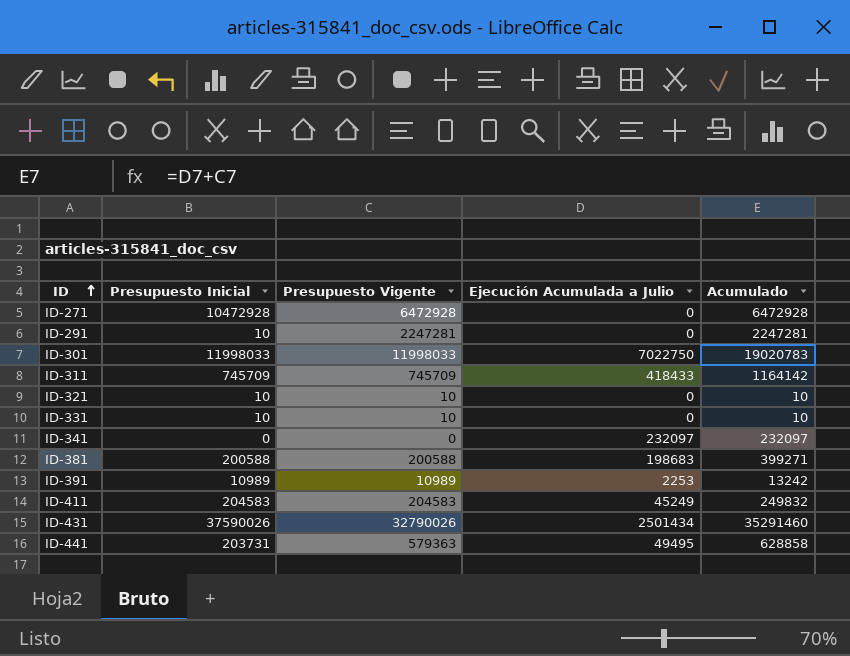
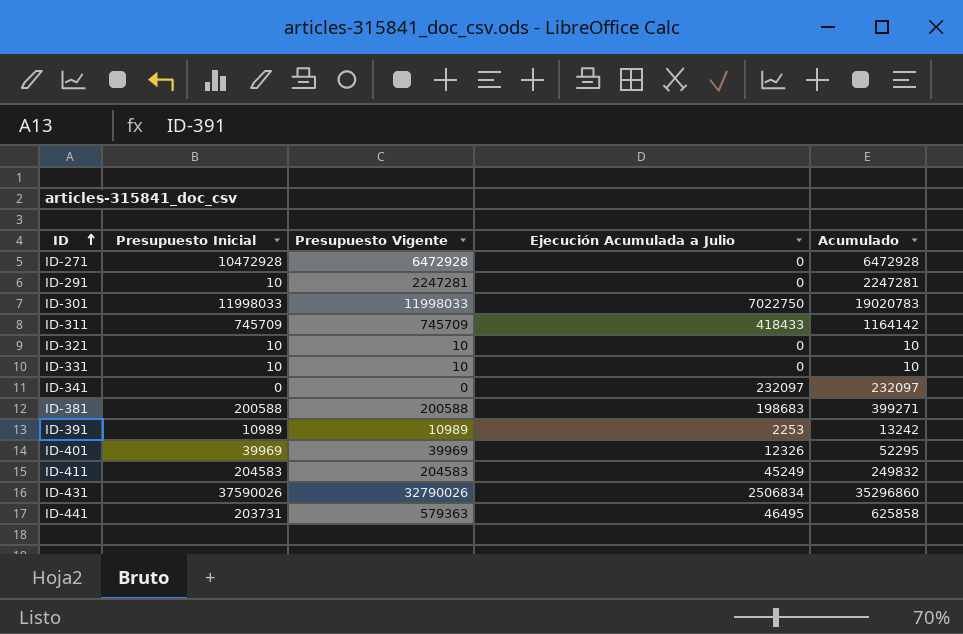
row ID-401: none -> 39969 | 39969 | 12326 | 52295
ID-431 | Ejecución Acumulada a Julio: 2501434 -> 2506834
ID-431 | Acumulado: 35291460 -> 35296860
ID-441 | Ejecución Acumulada a Julio: 49495 -> 46495
ID-441 | Acumulado: 628858 -> 625858

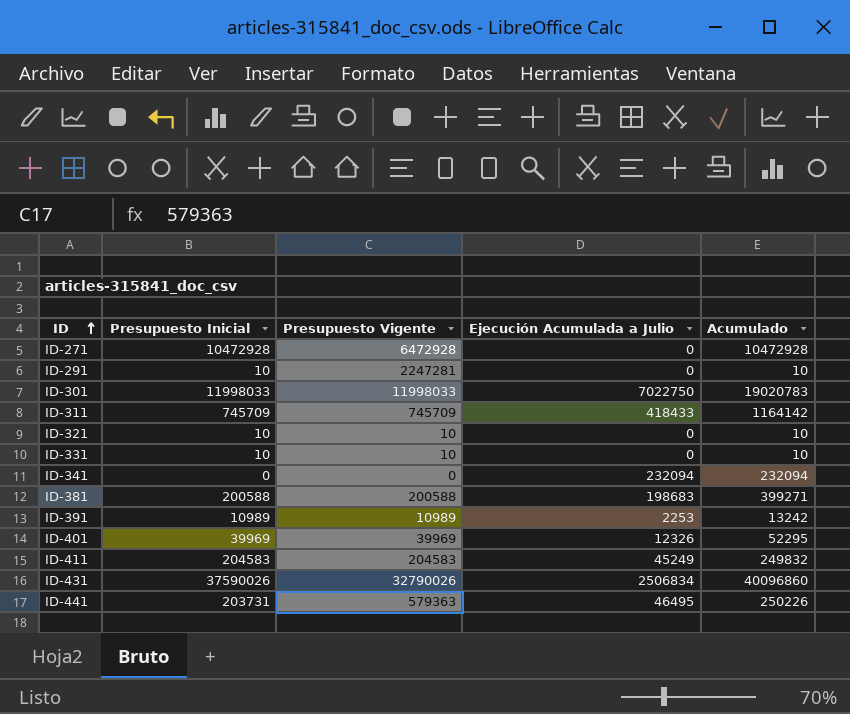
column Acumulado | formula: [Presupuesto Vigente] + [Ejecución Acumulada a Julio] -> [Presupuesto Inicial] + [Ejecución Acumulada a Julio]
ID-341 | Ejecución Acumulada a Julio: 232097 -> 232094

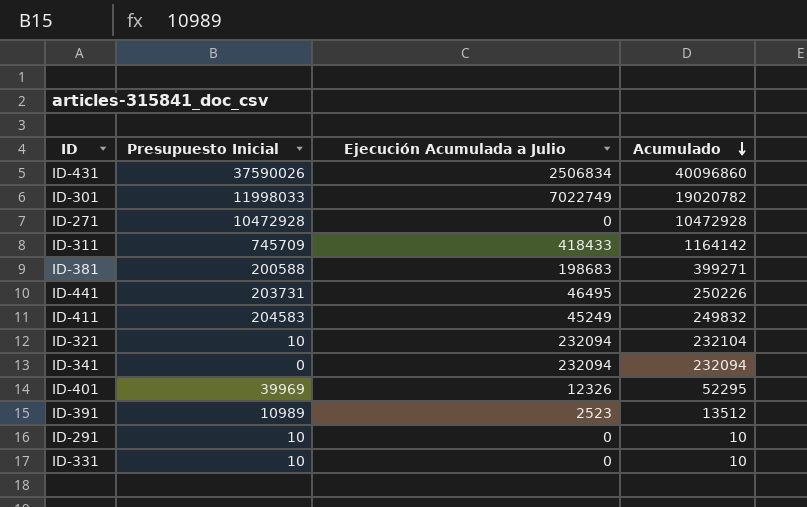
row order: ID ascending -> Acumulado descending
column Presupuesto Vigente | position: 3 -> none
ID-301 | Ejecución Acumulada a Julio: 7022750 -> 7022749
ID-301 | Acumulado: 19020783 -> 19020782
ID-321 | Ejecución Acumulada a Julio: 0 -> 232094
ID-321 | Acumulado: 10 -> 232104
ID-391 | Ejecución Acumulada a Julio: 2253 -> 2523
ID-391 | Acumulado: 13242 -> 13512

